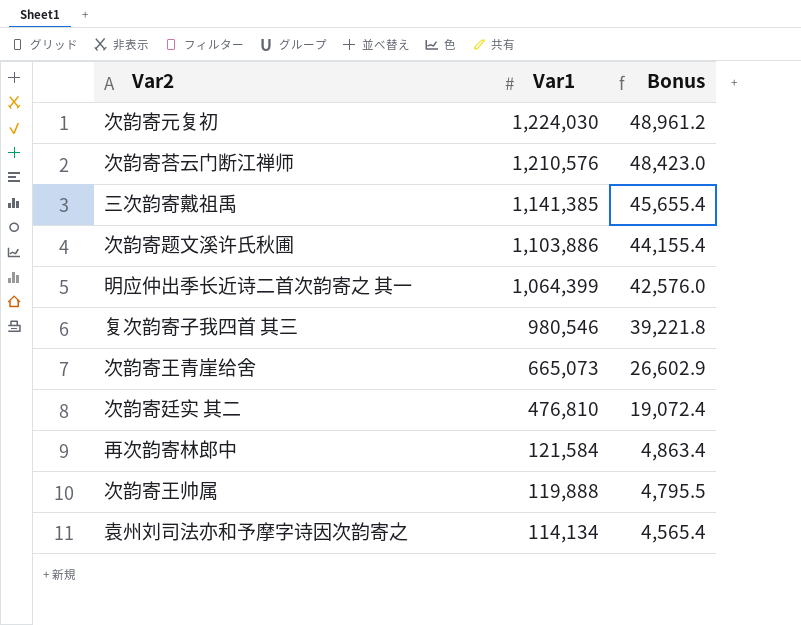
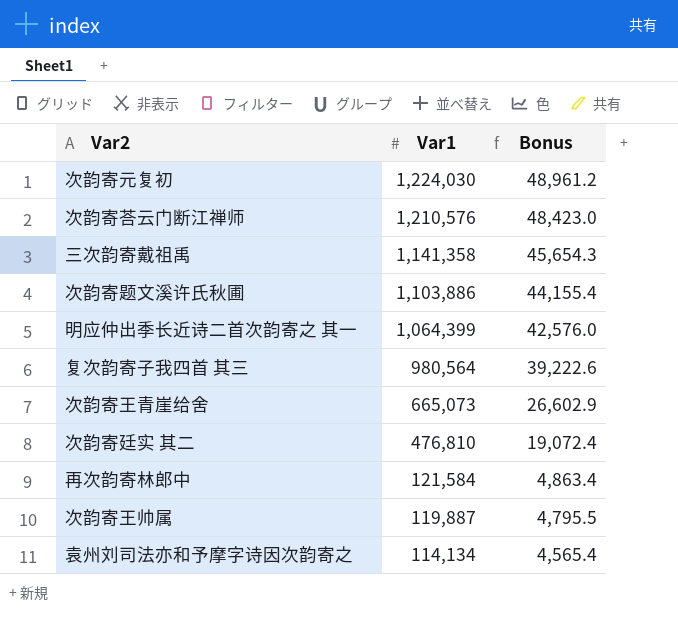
三次韵寄戴祖禹 | Var1: 1,141,385 -> 1,141,358
三次韵寄戴祖禹 | Bonus: 45,655.4 -> 45,654.3
复次韵寄子我四首 其三 | Var1: 980,546 -> 980,564
复次韵寄子我四首 其三 | Bonus: 39,221.8 -> 39,222.6
次韵寄王帅属 | Var1: 119,888 -> 119,887

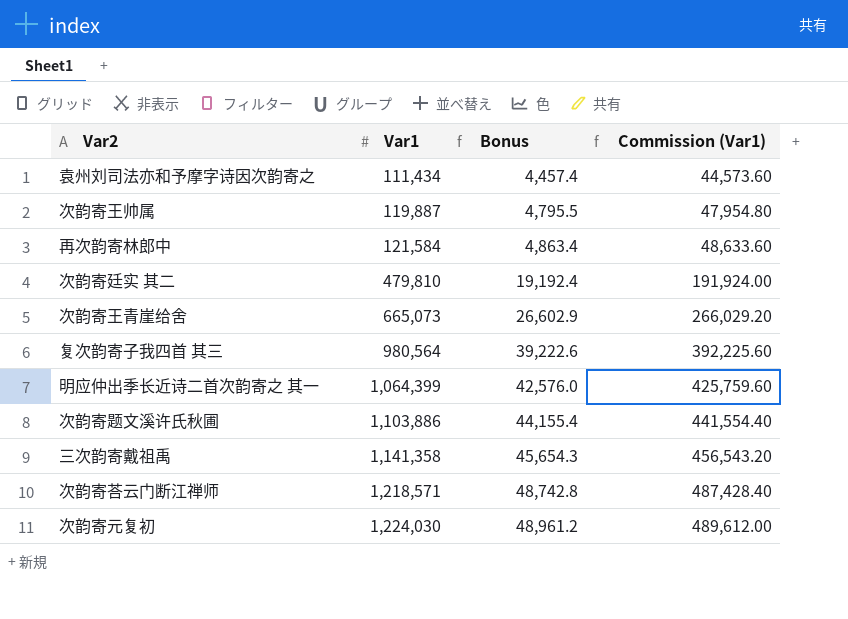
row order: Var1 descending -> Var1 ascending
column Commission (Var1) | formula: none -> [Var1] * 0.4
袁州刘司法亦和予摩字诗因次韵寄之 | Var1: 114,134 -> 111,434
袁州刘司法亦和予摩字诗因次韵寄之 | Bonus: 4,565.4 -> 4,457.4
次韵寄廷实 其二 | Var1: 476,810 -> 479,810
次韵寄廷实 其二 | Bonus: 19,072.4 -> 19,192.4
次韵寄荅云门断江禅师 | Var1: 1,210,576 -> 1,218,571
次韵寄荅云门断江禅师 | Bonus: 48,423.0 -> 48,742.8

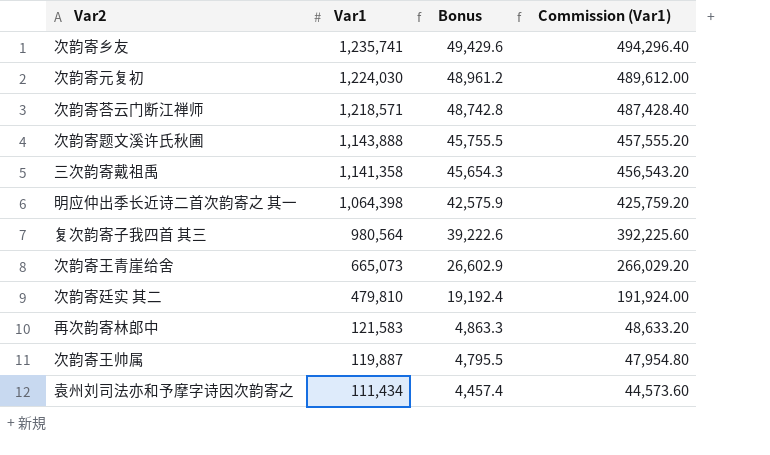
row order: Var1 ascending -> Var1 descending
row 次韵寄乡友: none -> 1,235,741 | 49,429.6 | 494,296.40
次韵寄题文溪许氏秋圃 | Var1: 1,103,886 -> 1,143,888
次韵寄题文溪许氏秋圃 | Bonus: 44,155.4 -> 45,755.5
次韵寄题文溪许氏秋圃 | Commission (Var1): 441,554.40 -> 457,555.20
明应仲出季长近诗二首次韵寄之 其一 | Var1: 1,064,399 -> 1,064,398
明应仲出季长近诗二首次韵寄之 其一 | Bonus: 42,576.0 -> 42,575.9
明应仲出季长近诗二首次韵寄之 其一 | Commission (Var1): 425,759.60 -> 425,759.20
再次韵寄林郎中 | Var1: 121,584 -> 121,583
再次韵寄林郎中 | Bonus: 4,863.4 -> 4,863.3
再次韵寄林郎中 | Commission (Var1): 48,633.60 -> 48,633.20

